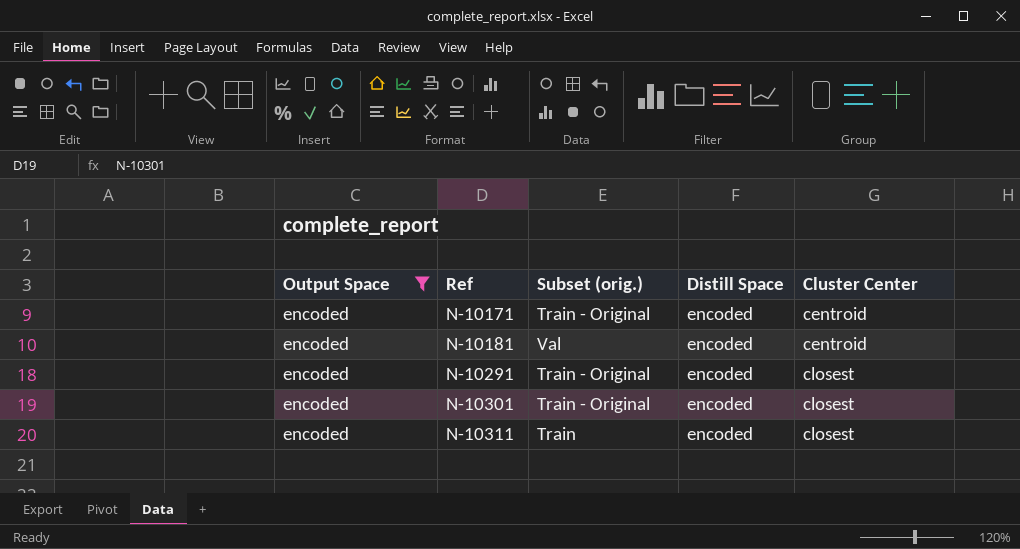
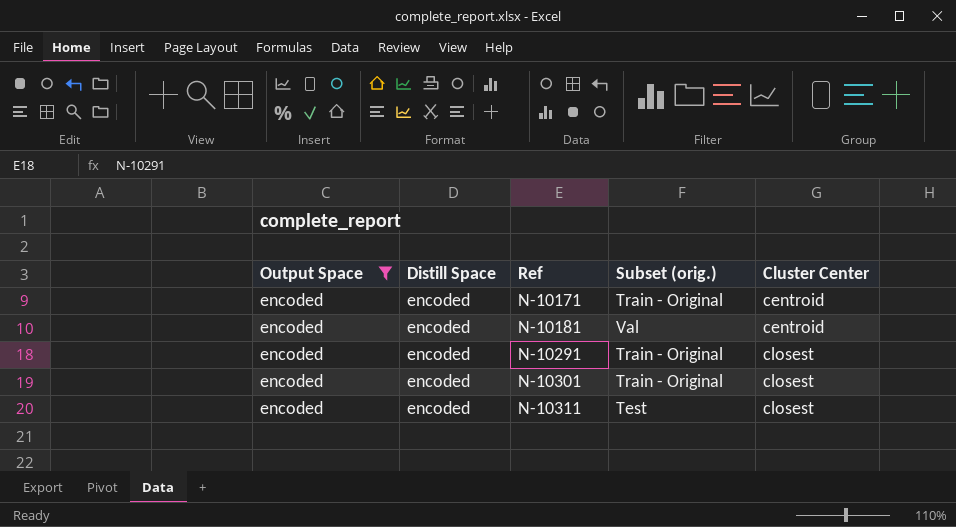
column Distill Space | position: 4 -> 2
N-10311 | Subset (orig.): Train -> Test

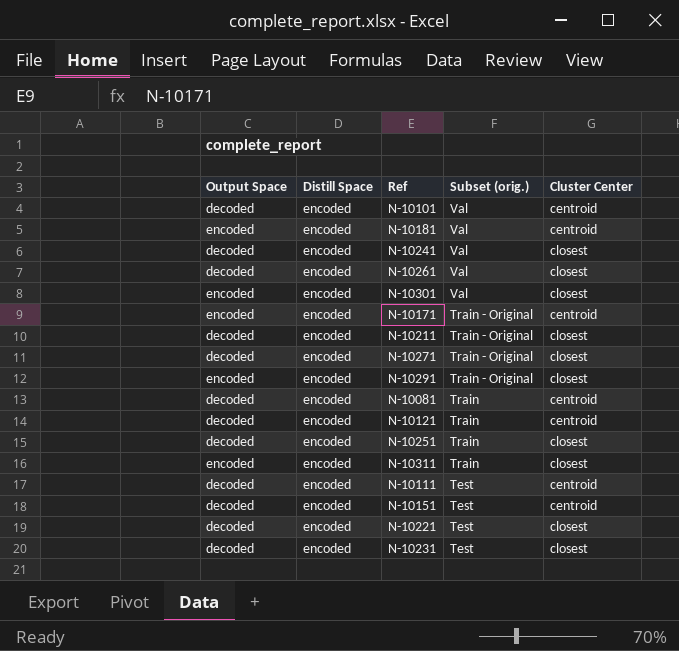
filter: Output Space = encoded -> none
row order: Ref ascending -> Subset (orig.) descending
N-10301 | Subset (orig.): Train - Original -> Val
N-10311 | Subset (orig.): Test -> Train

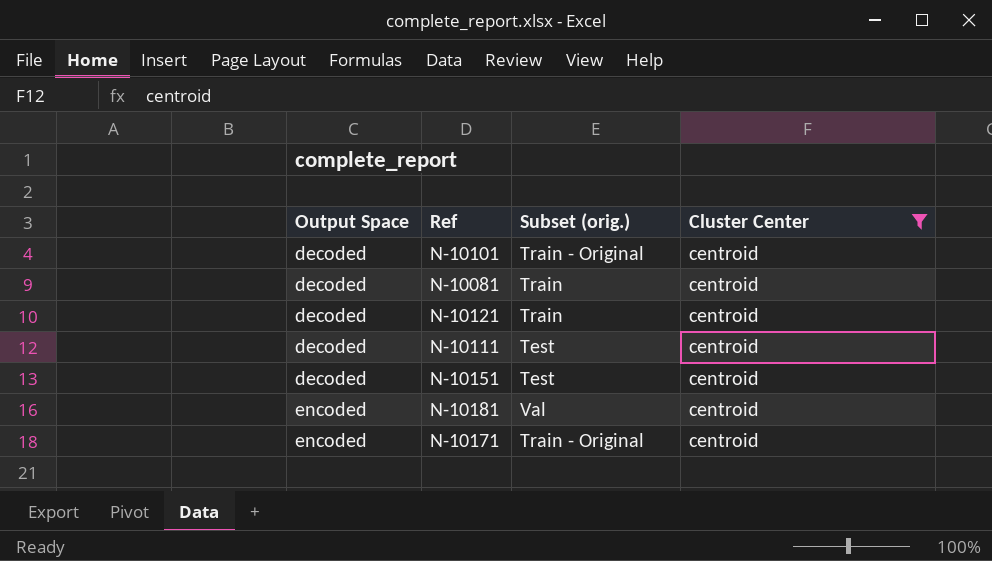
filter: none -> Cluster Center = centroid
row order: Subset (orig.) descending -> Output Space ascending
column Distill Space | position: 2 -> none
N-10101 | Subset (orig.): Val -> Train - Original

